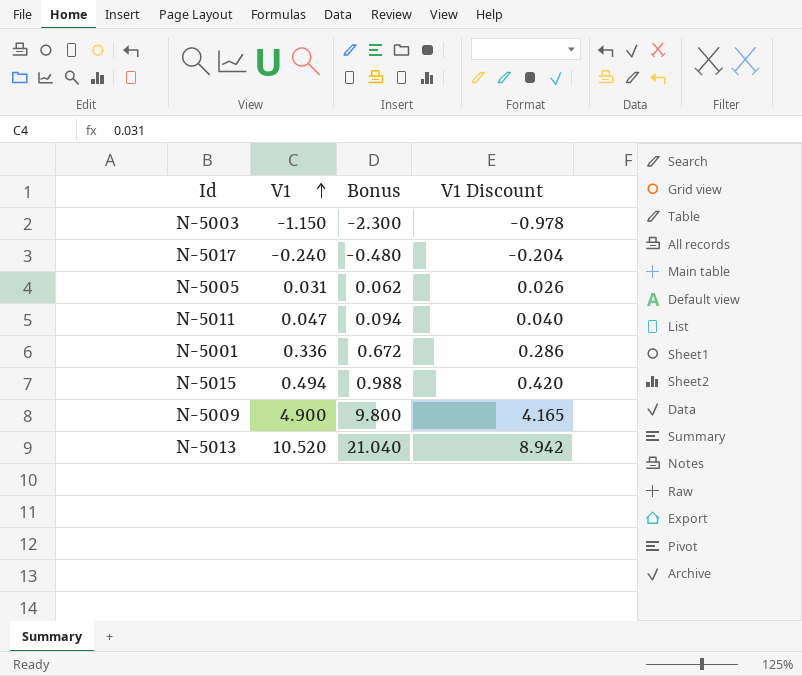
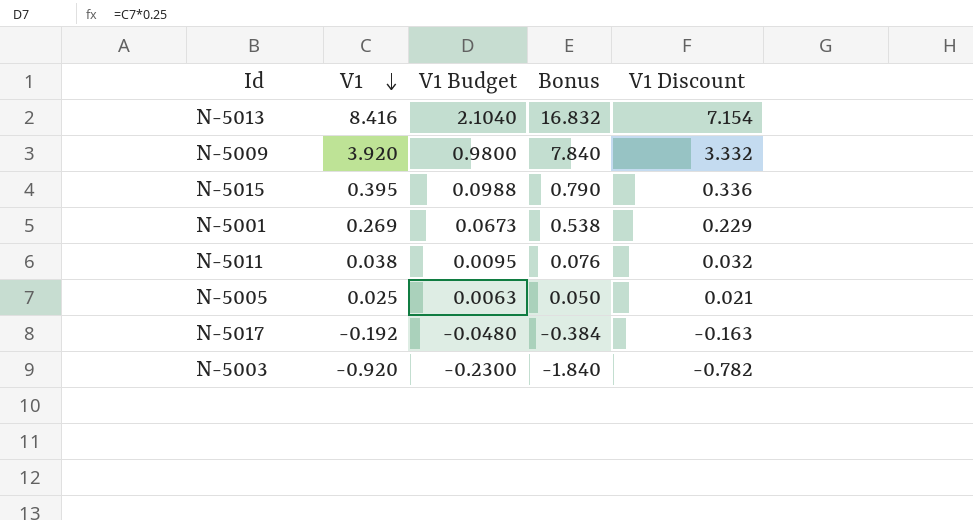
row order: V1 ascending -> V1 descending
column V1 Budget | formula: none -> [V1] * 0.25
N-5013 | V1: 10.520 -> 8.416
N-5013 | Bonus: 21.040 -> 16.832
N-5013 | V1 Discount: 8.942 -> 7.154
N-5009 | V1: 4.900 -> 3.920
N-5009 | Bonus: 9.800 -> 7.840
N-5009 | V1 Discount: 4.165 -> 3.332
N-5015 | V1: 0.494 -> 0.395
N-5015 | Bonus: 0.988 -> 0.790
N-5015 | V1 Discount: 0.420 -> 0.336
N-5001 | V1: 0.336 -> 0.269
N-5001 | Bonus: 0.672 -> 0.538
N-5001 | V1 Discount: 0.286 -> 0.229
N-5011 | V1: 0.047 -> 0.038
N-5011 | Bonus: 0.094 -> 0.076
N-5011 | V1 Discount: 0.040 -> 0.032
N-5005 | V1: 0.031 -> 0.025
N-5005 | Bonus: 0.062 -> 0.050
N-5005 | V1 Discount: 0.026 -> 0.021
N-5017 | V1: -0.240 -> -0.192
N-5017 | Bonus: -0.480 -> -0.384
N-5017 | V1 Discount: -0.204 -> -0.163
N-5003 | V1: -1.150 -> -0.920
N-5003 | Bonus: -2.300 -> -1.840
N-5003 | V1 Discount: -0.978 -> -0.782

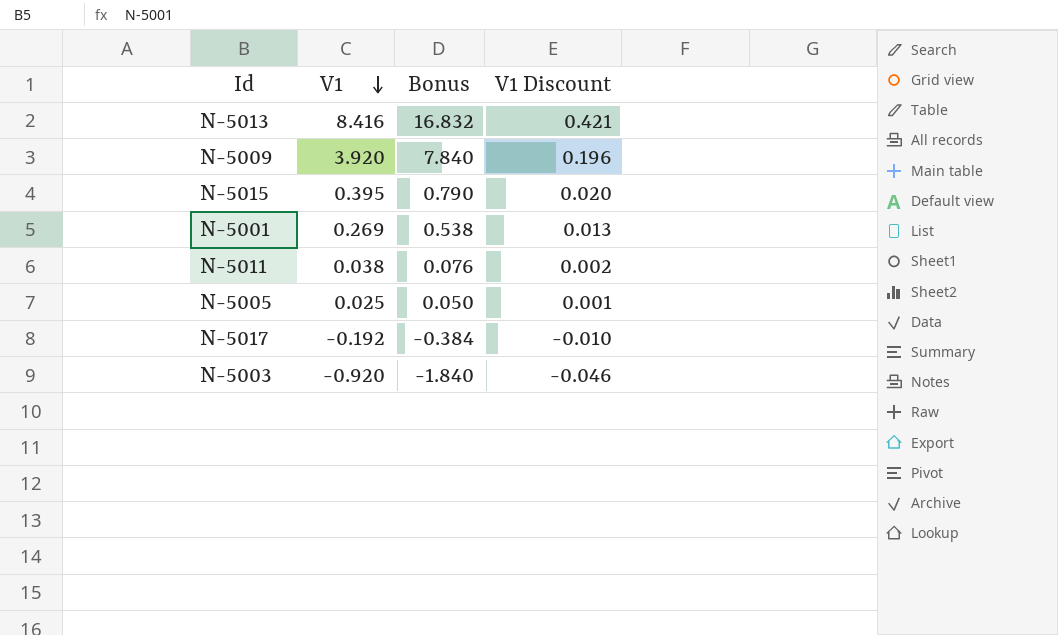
column V1 Budget | formula: [V1] * 0.25 -> none
column V1 Discount | formula: [V1] * 0.85 -> [V1] * 0.05

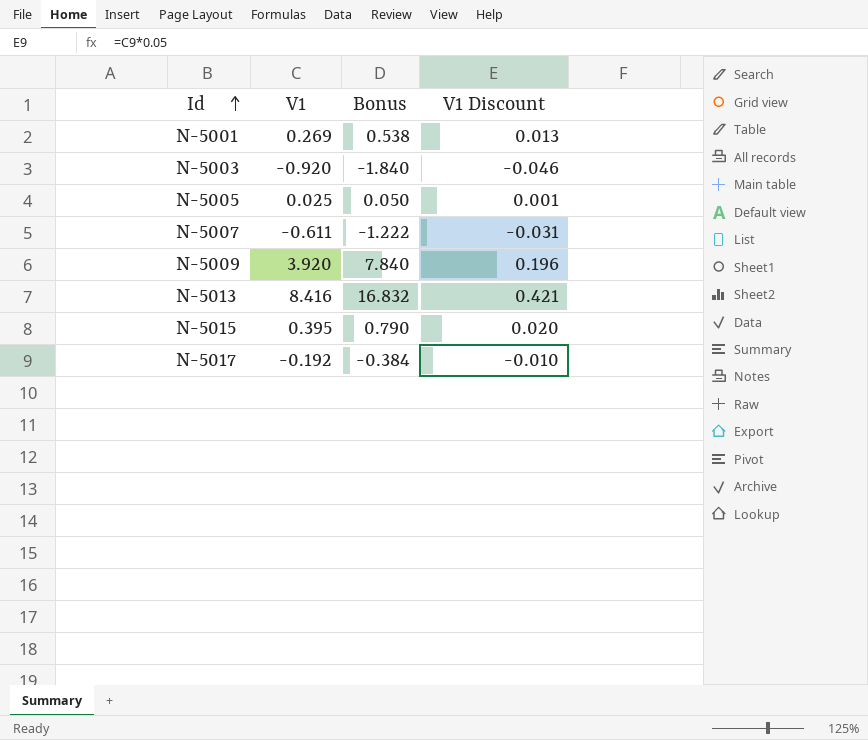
row order: V1 descending -> Id ascending
row N-5011: 0.038 | 0.076 | 0.002 -> none
row N-5007: none -> -0.611 | -1.222 | -0.031

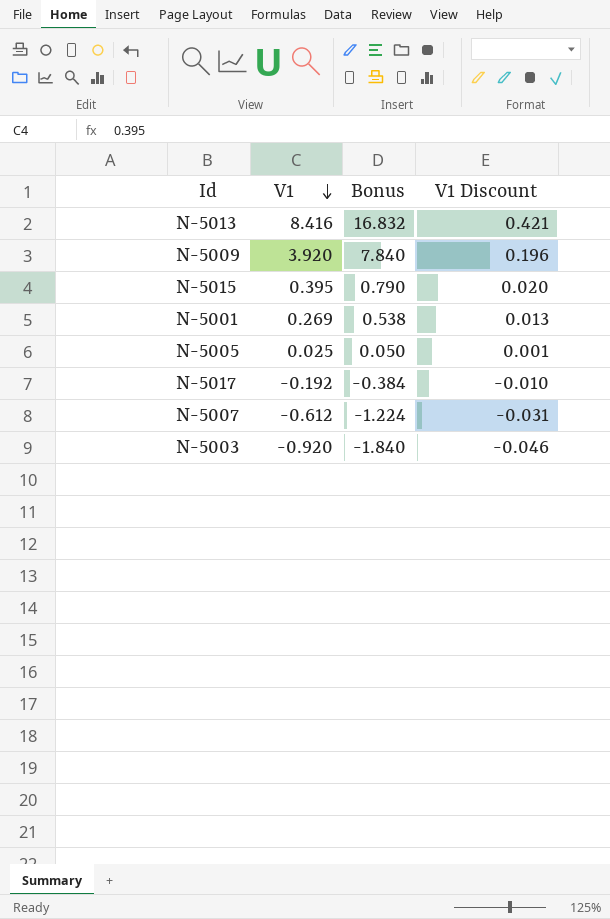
row order: Id ascending -> V1 descending
N-5007 | V1: -0.611 -> -0.612
N-5007 | Bonus: -1.222 -> -1.224

